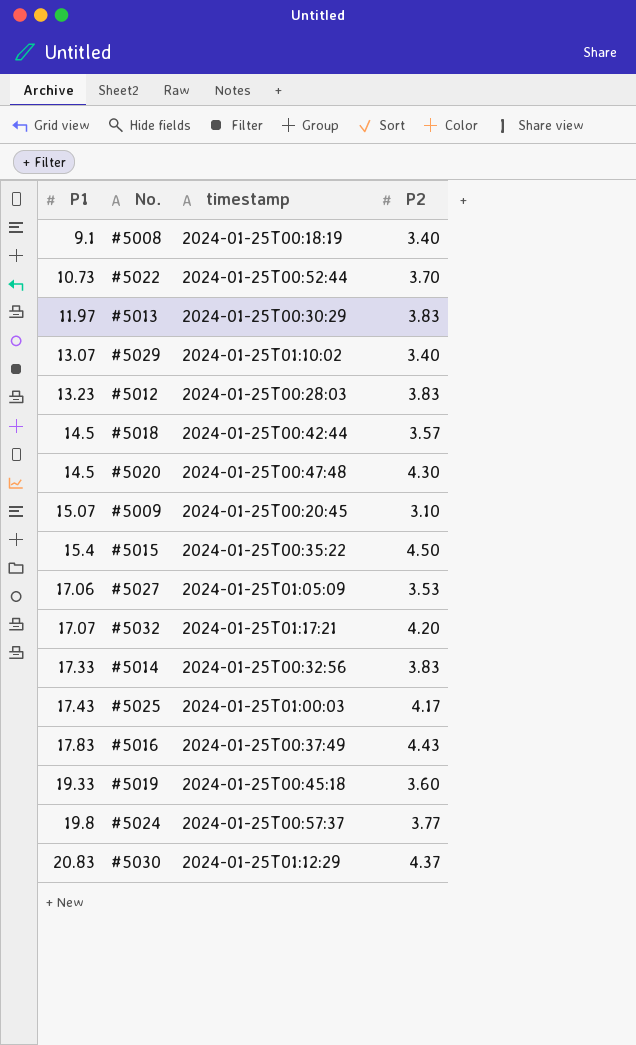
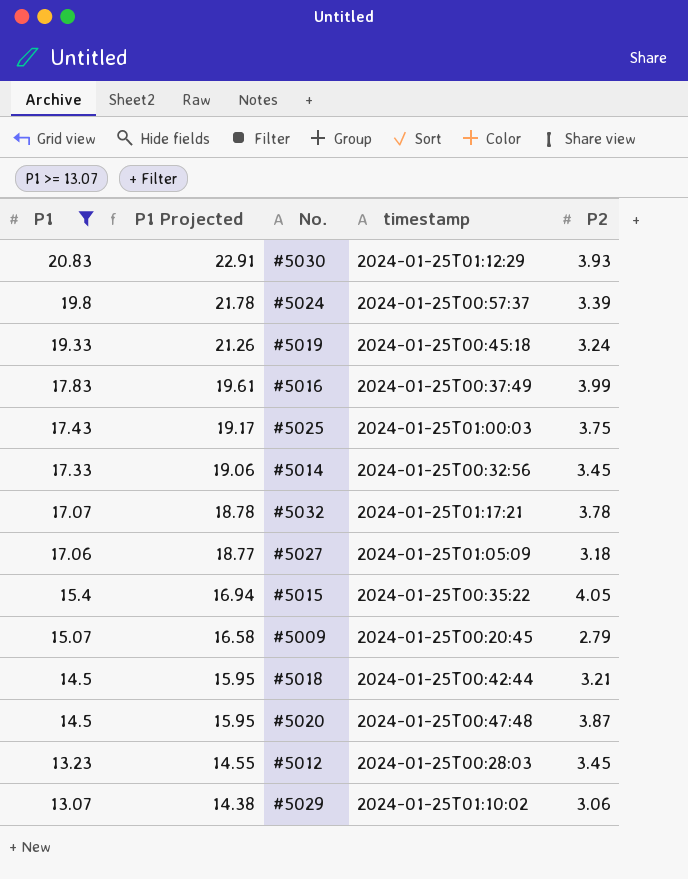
filter: none -> P1 >= 13.07
row order: P1 ascending -> P1 descending
column P1 Projected | formula: none -> [P1] * 1.1
#5030 | P2: 4.37 -> 3.93
#5024 | P2: 3.77 -> 3.39
#5019 | P2: 3.60 -> 3.24
#5016 | P2: 4.43 -> 3.99
#5025 | P2: 4.17 -> 3.75
#5014 | P2: 3.83 -> 3.45
#5032 | P2: 4.20 -> 3.78
#5027 | P2: 3.53 -> 3.18
#5015 | P2: 4.50 -> 4.05
#5009 | P2: 3.10 -> 2.79
#5018 | P2: 3.57 -> 3.21
#5020 | P2: 4.30 -> 3.87
#5012 | P2: 3.83 -> 3.45
#5029 | P2: 3.40 -> 3.06

